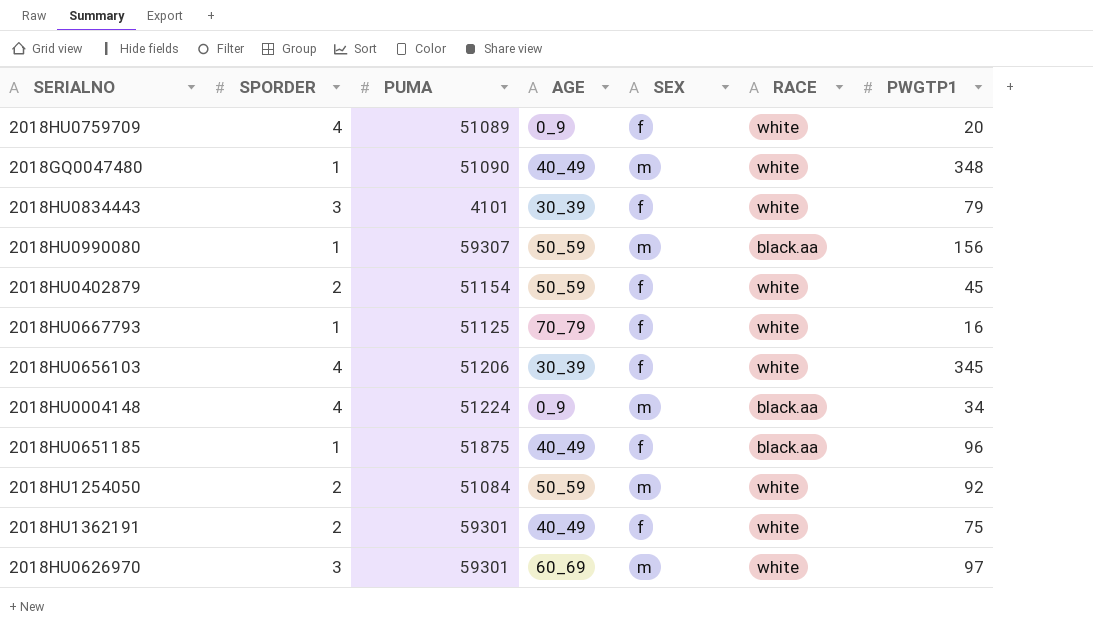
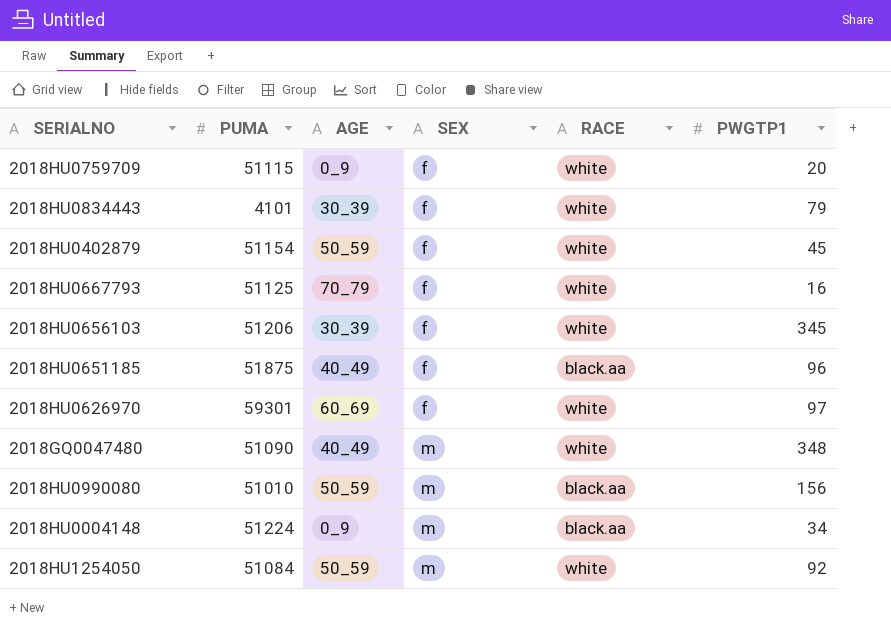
row order: none -> SEX ascending
column SPORDER | position: 2 -> none
row 2018HU1362191: 2 | 59301 | 40_49 | f | white | 75 -> none
2018HU0759709 | PUMA: 51089 -> 51115
2018HU0626970 | SEX: m -> f
2018HU0990080 | PUMA: 59307 -> 51010

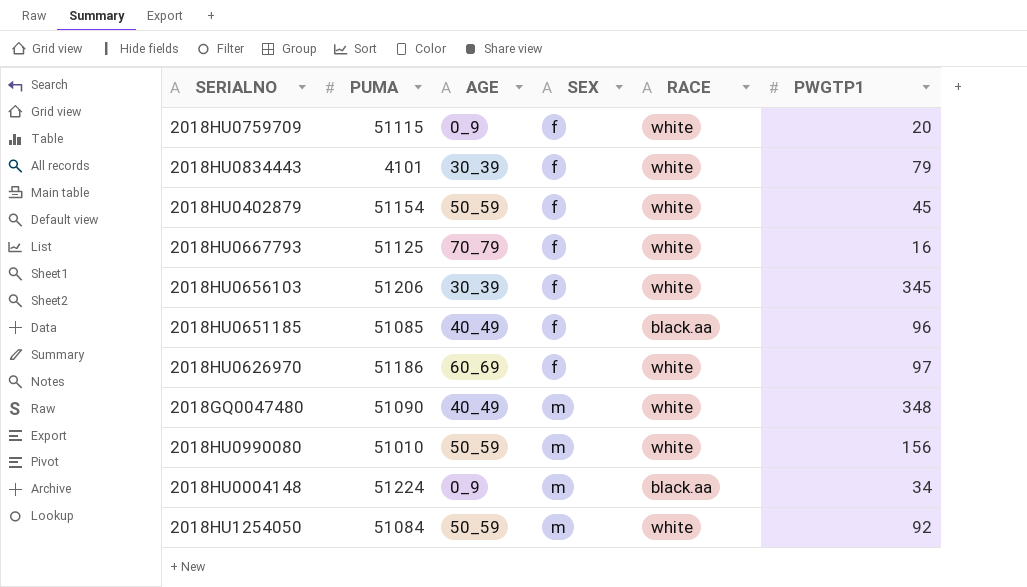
2018HU0651185 | PUMA: 51875 -> 51085
2018HU0626970 | PUMA: 59301 -> 51186
2018HU0990080 | RACE: black.aa -> white

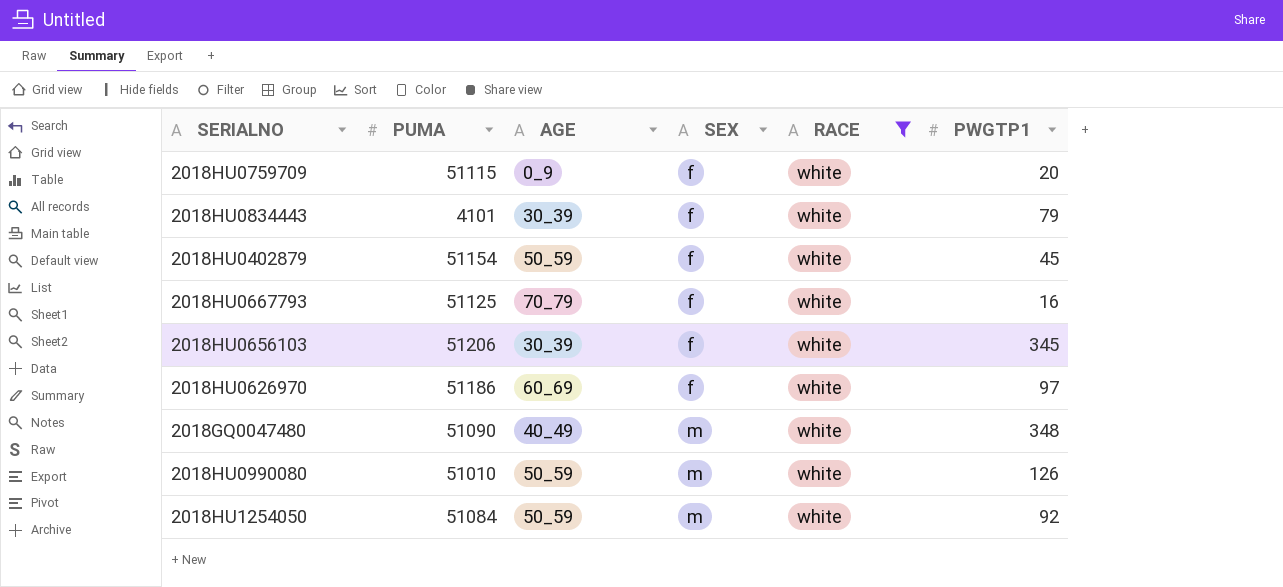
filter: none -> RACE = white
2018HU0990080 | PWGTP1: 156 -> 126

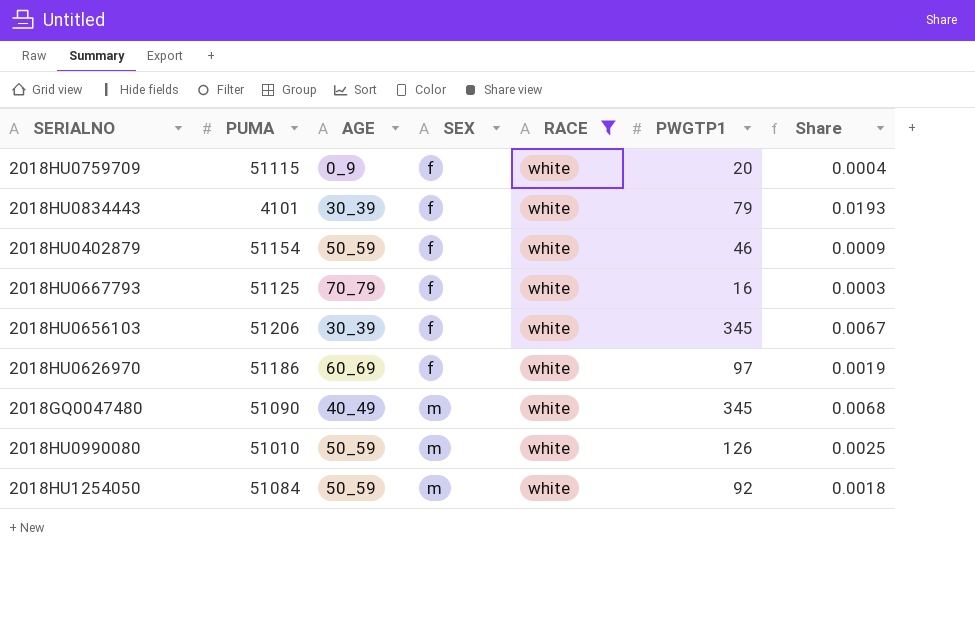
column Share | formula: none -> [PWGTP1] / [PUMA]
2018HU0402879 | PWGTP1: 45 -> 46
2018GQ0047480 | PWGTP1: 348 -> 345

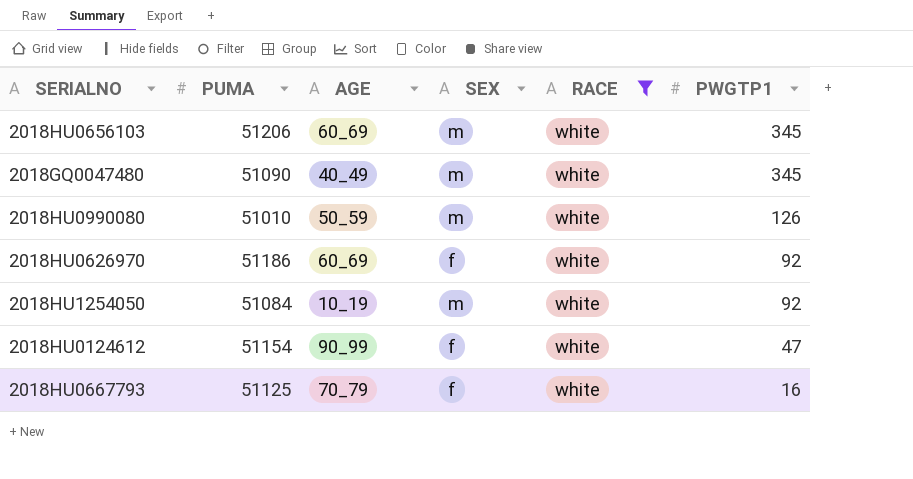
row order: SEX ascending -> PWGTP1 descending
column Share | formula: [PWGTP1] / [PUMA] -> none
row 2018HU0759709: 51115 | 0_9 | f | white | 20 | 0.0004 -> none
row 2018HU0834443: 4101 | 30_39 | f | white | 79 | 0.0193 -> none
row 2018HU0402879: 51154 | 50_59 | f | white | 46 | 0.0009 -> none
2018HU0656103 | AGE: 30_39 -> 60_69
2018HU0656103 | SEX: f -> m
2018HU0626970 | PWGTP1: 97 -> 92
2018HU1254050 | AGE: 50_59 -> 10_19
row 2018HU0124612: none -> 51154 | 90_99 | f | white | 47

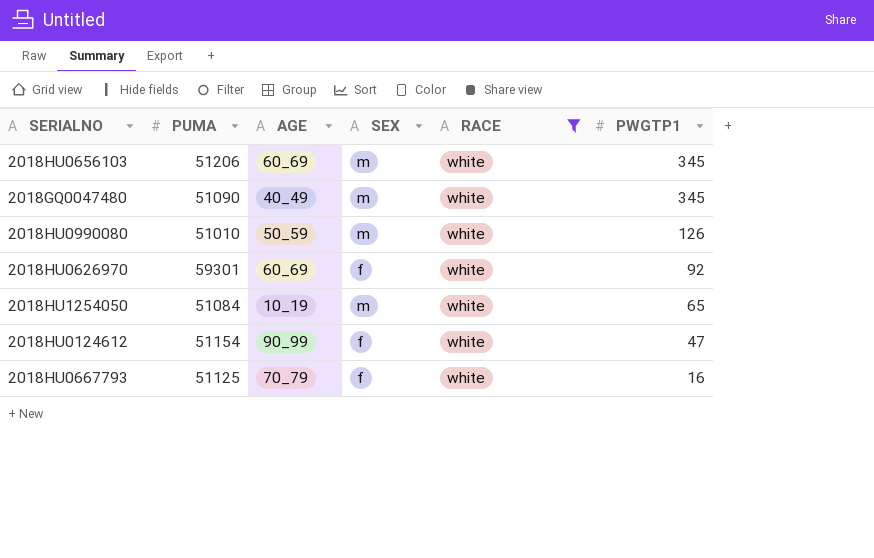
2018HU0626970 | PUMA: 51186 -> 59301
2018HU1254050 | PWGTP1: 92 -> 65

